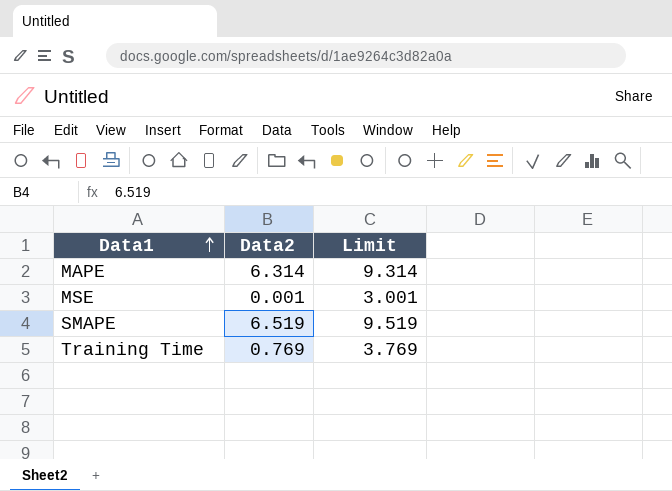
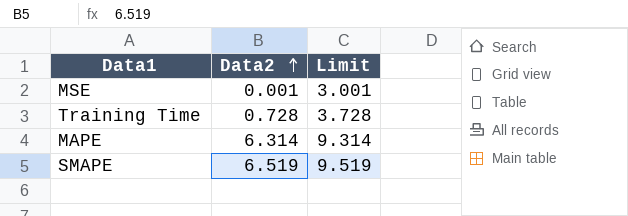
row order: Data1 ascending -> Data2 ascending
Training Time | Data2: 0.769 -> 0.728
Training Time | Limit: 3.769 -> 3.728

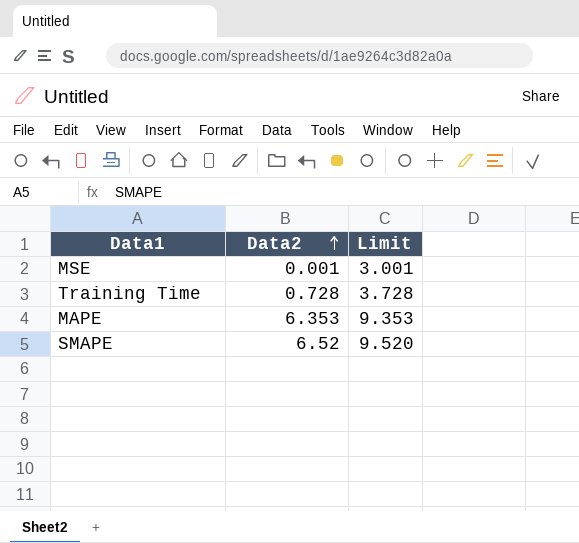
MAPE | Data2: 6.314 -> 6.353
MAPE | Limit: 9.314 -> 9.353
SMAPE | Data2: 6.519 -> 6.52
SMAPE | Limit: 9.519 -> 9.520

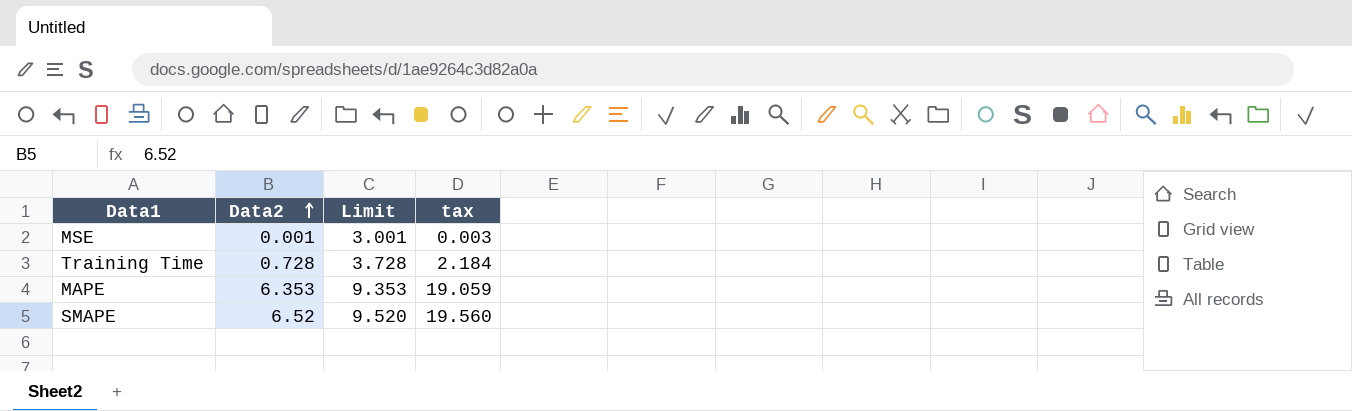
column tax | formula: none -> [Data2] * 3

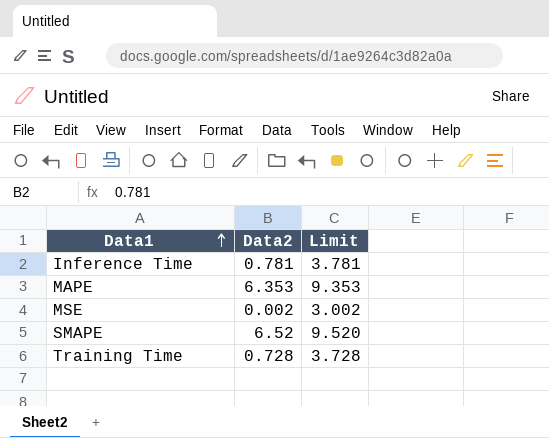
row order: Data2 ascending -> Data1 ascending
column tax | formula: [Data2] * 3 -> none
row Inference Time: none -> 0.781 | 3.781
MSE | Data2: 0.001 -> 0.002
MSE | Limit: 3.001 -> 3.002

